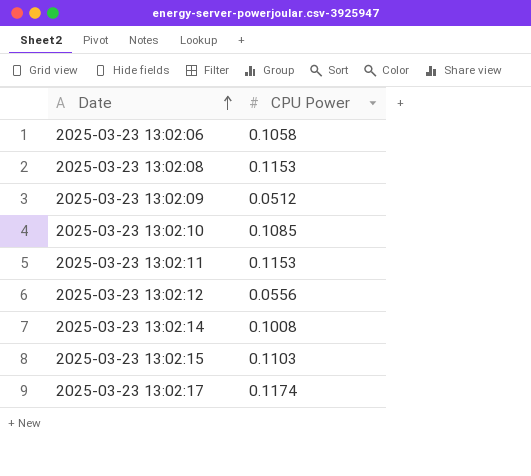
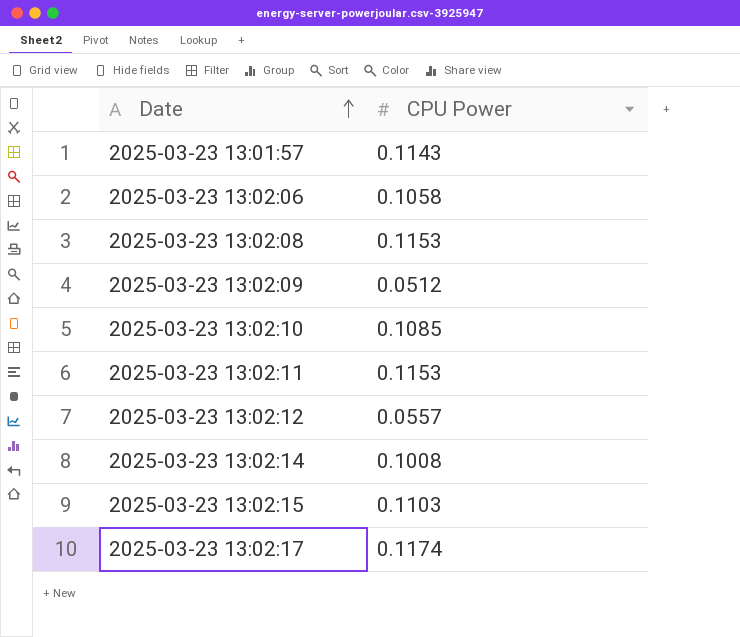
row 2025-03-23 13:01:57: none -> 0.1143
2025-03-23 13:02:12 | CPU Power: 0.0556 -> 0.0557

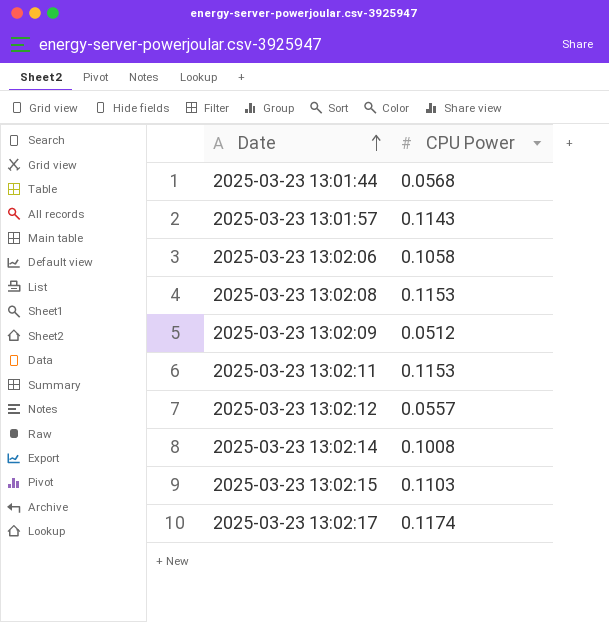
row 2025-03-23 13:02:10: 0.1085 -> none
row 2025-03-23 13:01:44: none -> 0.0568

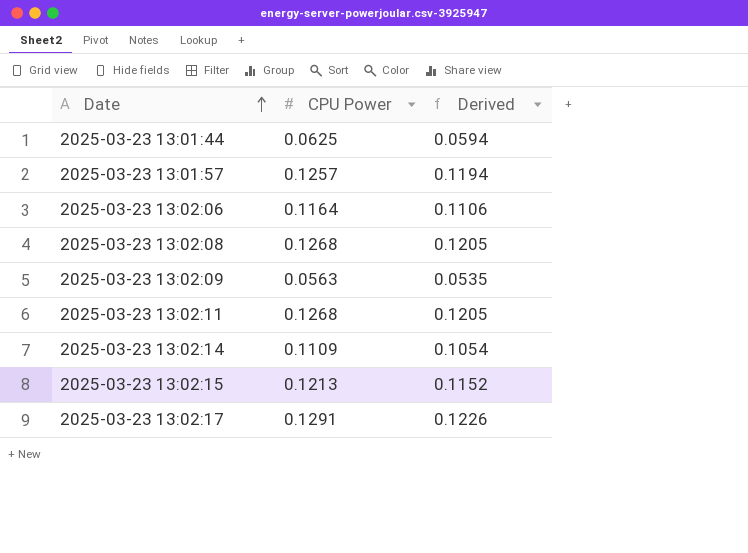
column Derived | formula: none -> [CPU Power] * 0.95
row 2025-03-23 13:02:12: 0.0557 -> none
2025-03-23 13:01:44 | CPU Power: 0.0568 -> 0.0625
2025-03-23 13:01:57 | CPU Power: 0.1143 -> 0.1257
2025-03-23 13:02:06 | CPU Power: 0.1058 -> 0.1164
2025-03-23 13:02:08 | CPU Power: 0.1153 -> 0.1268
2025-03-23 13:02:09 | CPU Power: 0.0512 -> 0.0563
2025-03-23 13:02:11 | CPU Power: 0.1153 -> 0.1268
2025-03-23 13:02:14 | CPU Power: 0.1008 -> 0.1109
2025-03-23 13:02:15 | CPU Power: 0.1103 -> 0.1213
2025-03-23 13:02:17 | CPU Power: 0.1174 -> 0.1291

